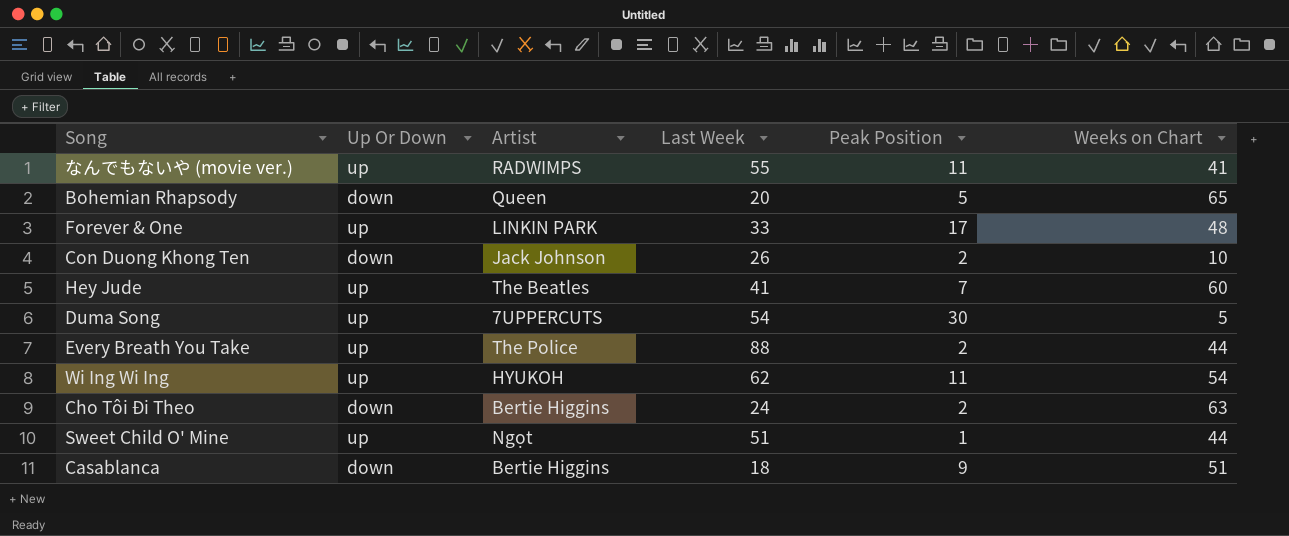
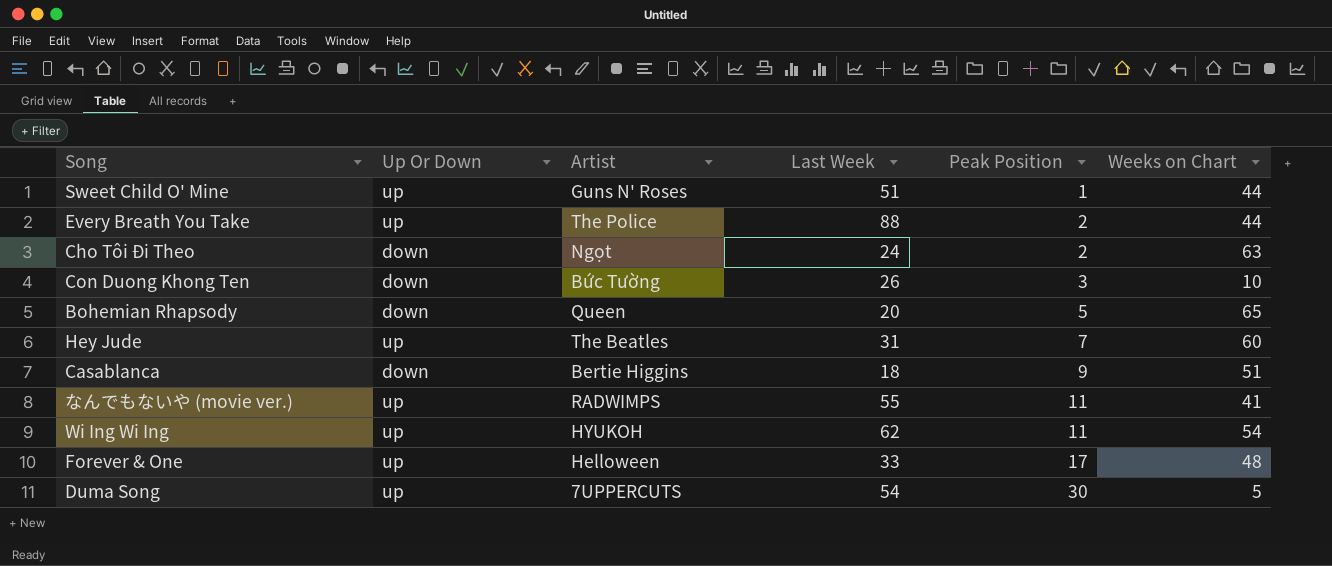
row order: none -> Peak Position ascending
Sweet Child O' Mine | Artist: Ngọt -> Guns N' Roses
Cho Tôi Đi Theo | Artist: Bertie Higgins -> Ngọt
Con Duong Khong Ten | Artist: Jack Johnson -> Bức Tường
Con Duong Khong Ten | Peak Position: 2 -> 3
Hey Jude | Last Week: 41 -> 31
Forever & One | Artist: LINKIN PARK -> Helloween

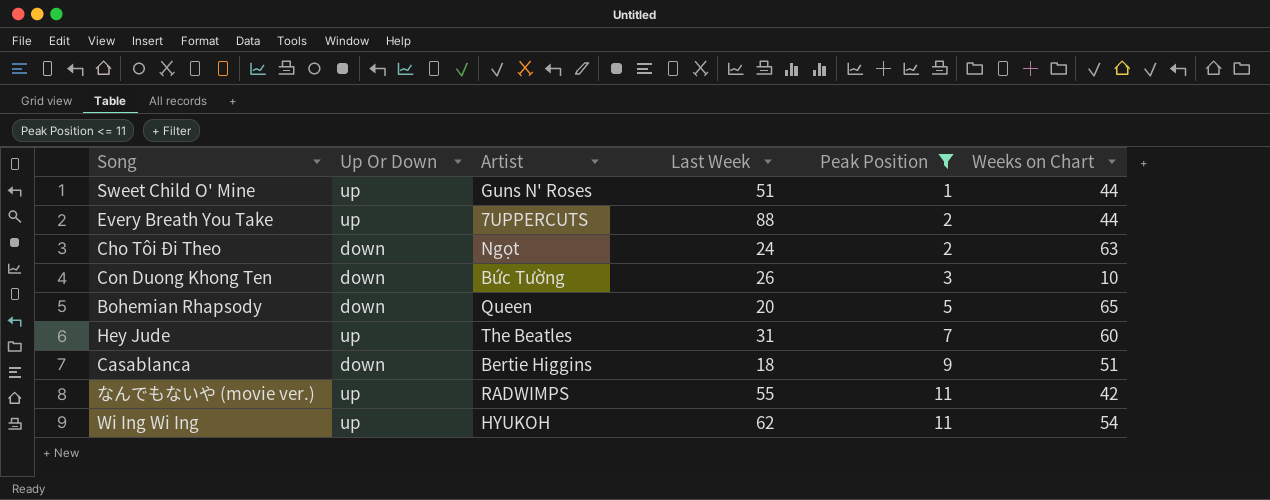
filter: none -> Peak Position <= 11
Every Breath You Take | Artist: The Police -> 7UPPERCUTS
なんでもないや (movie ver.) | Weeks on Chart: 41 -> 42

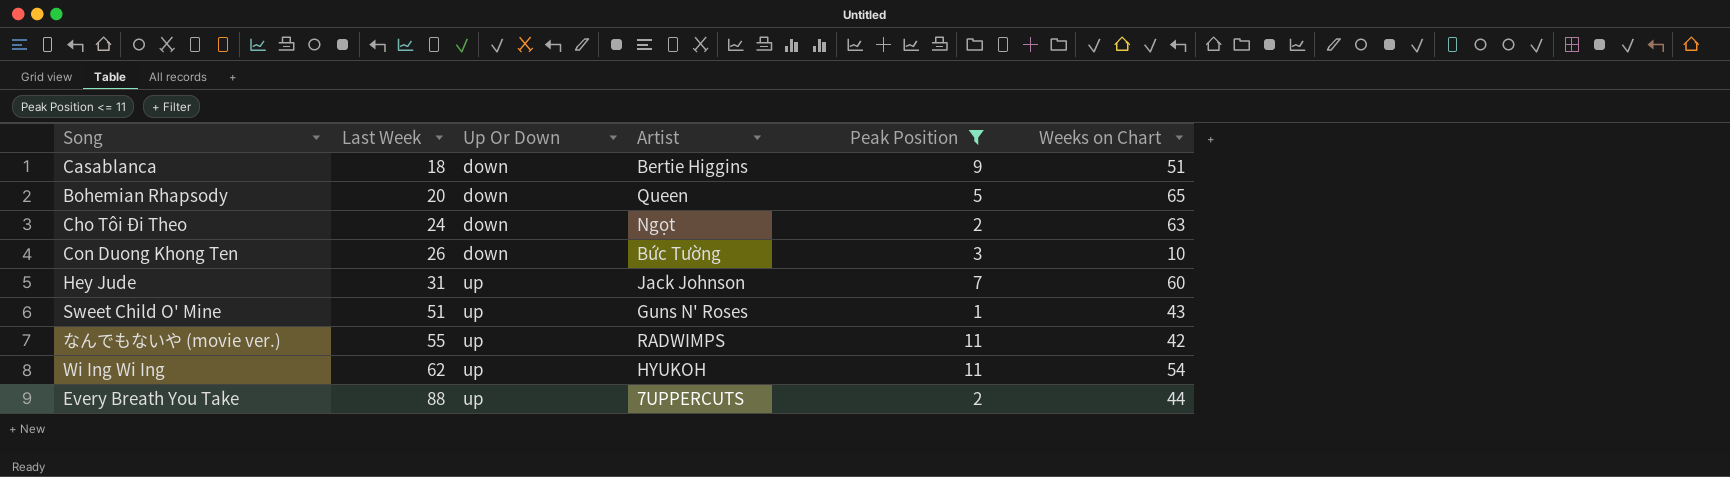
row order: Peak Position ascending -> Last Week ascending
column Last Week | position: 4 -> 2
Hey Jude | Artist: The Beatles -> Jack Johnson
Sweet Child O' Mine | Weeks on Chart: 44 -> 43

